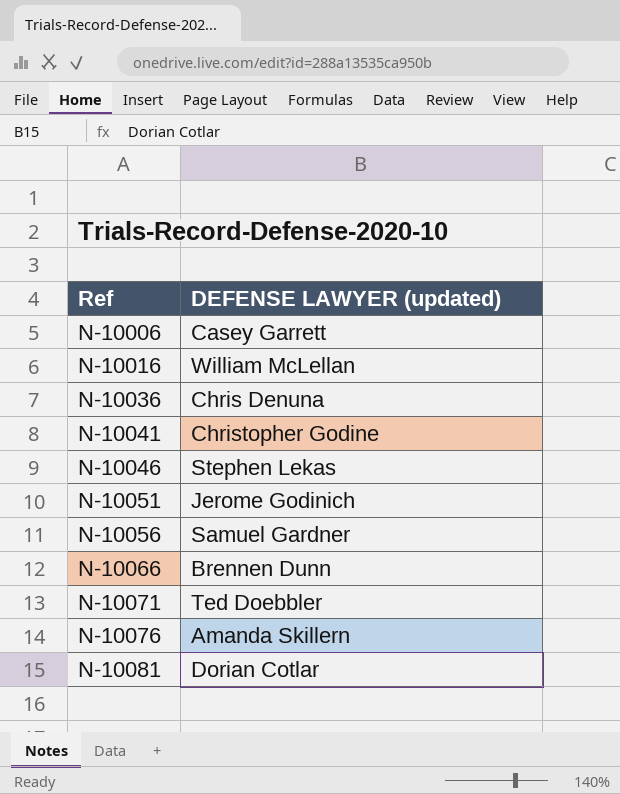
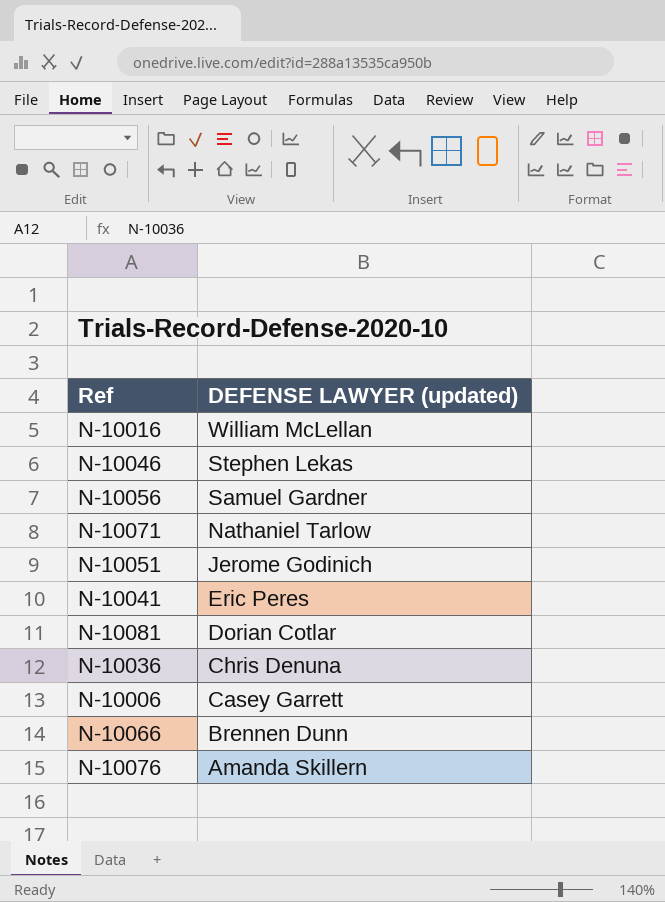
row order: Ref ascending -> DEFENSE LAWYER (updated) descending
N-10071 | DEFENSE LAWYER (updated): Ted Doebbler -> Nathaniel Tarlow
N-10041 | DEFENSE LAWYER (updated): Christopher Godine -> Eric Peres

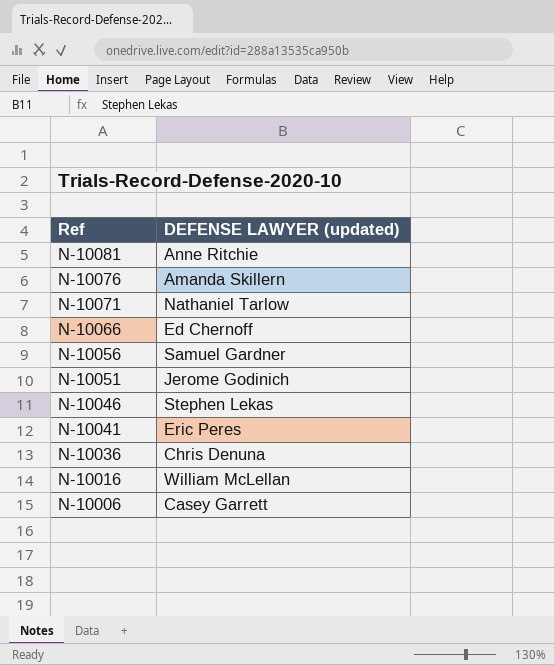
row order: DEFENSE LAWYER (updated) descending -> Ref descending
N-10081 | DEFENSE LAWYER (updated): Dorian Cotlar -> Anne Ritchie
N-10066 | DEFENSE LAWYER (updated): Brennen Dunn -> Ed Chernoff

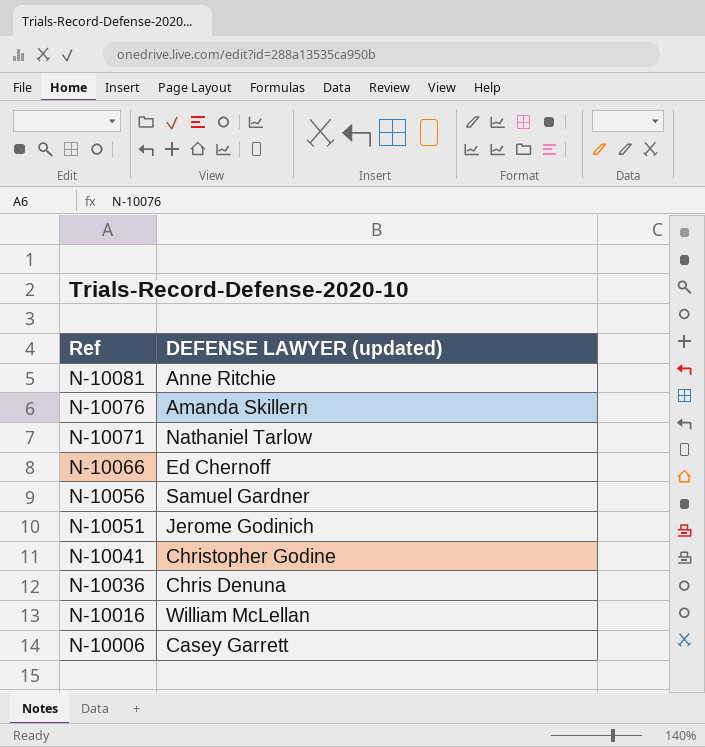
row N-10046: Stephen Lekas -> none
N-10041 | DEFENSE LAWYER (updated): Eric Peres -> Christopher Godine

